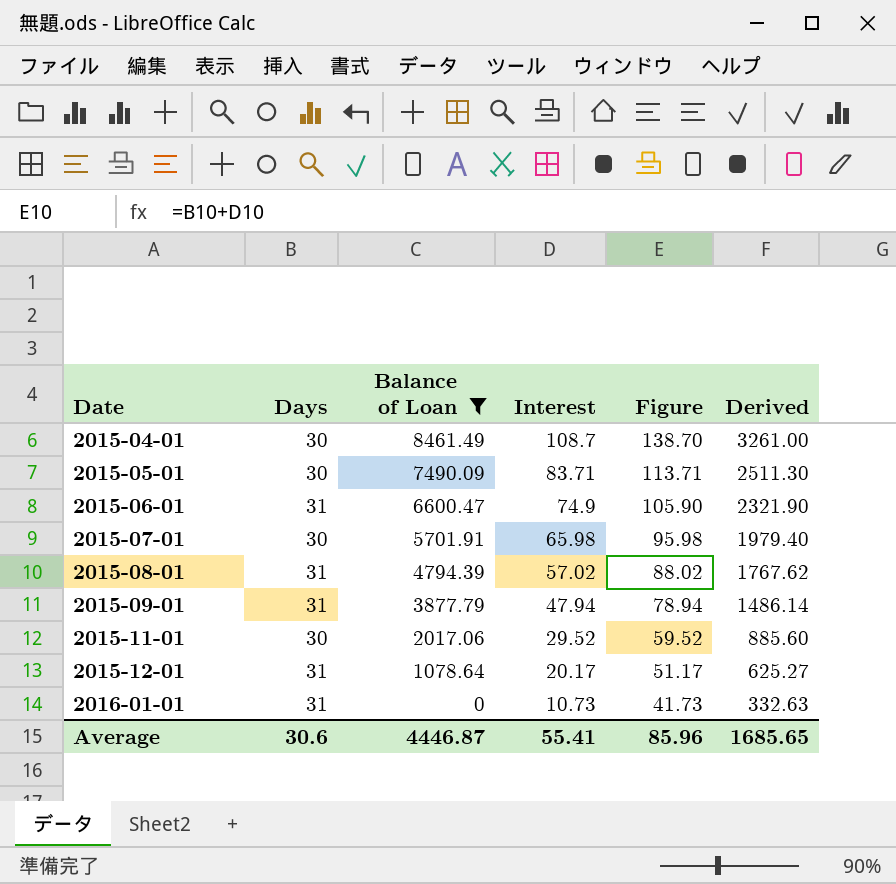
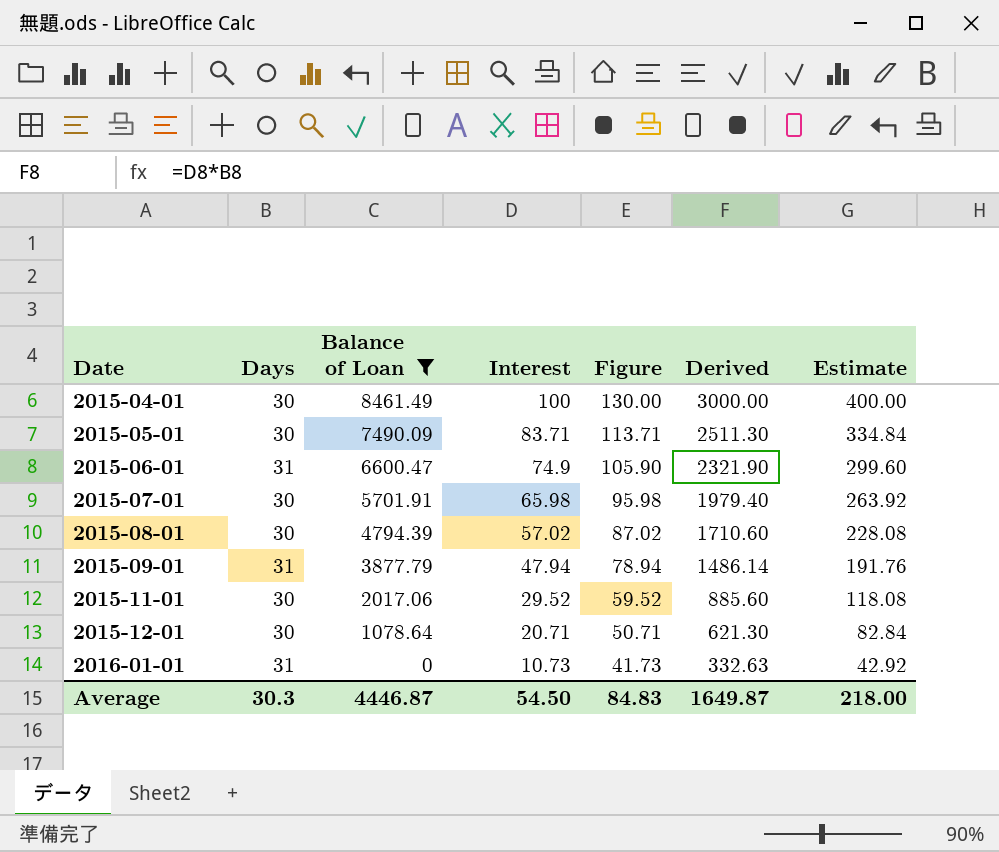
column Estimate | formula: none -> [Interest] * 4
2015-04-01 | Interest: 108.7 -> 100
2015-04-01 | Figure: 138.70 -> 130.00
2015-04-01 | Derived: 3261.00 -> 3000.00
2015-08-01 | Days: 31 -> 30
2015-08-01 | Figure: 88.02 -> 87.02
2015-08-01 | Derived: 1767.62 -> 1710.60
2015-12-01 | Days: 31 -> 30
2015-12-01 | Interest: 20.17 -> 20.71
2015-12-01 | Figure: 51.17 -> 50.71
2015-12-01 | Derived: 625.27 -> 621.30
Average | Days: 30.6 -> 30.3
Average | Interest: 55.41 -> 54.50
Average | Figure: 85.96 -> 84.83
Average | Derived: 1685.65 -> 1649.87

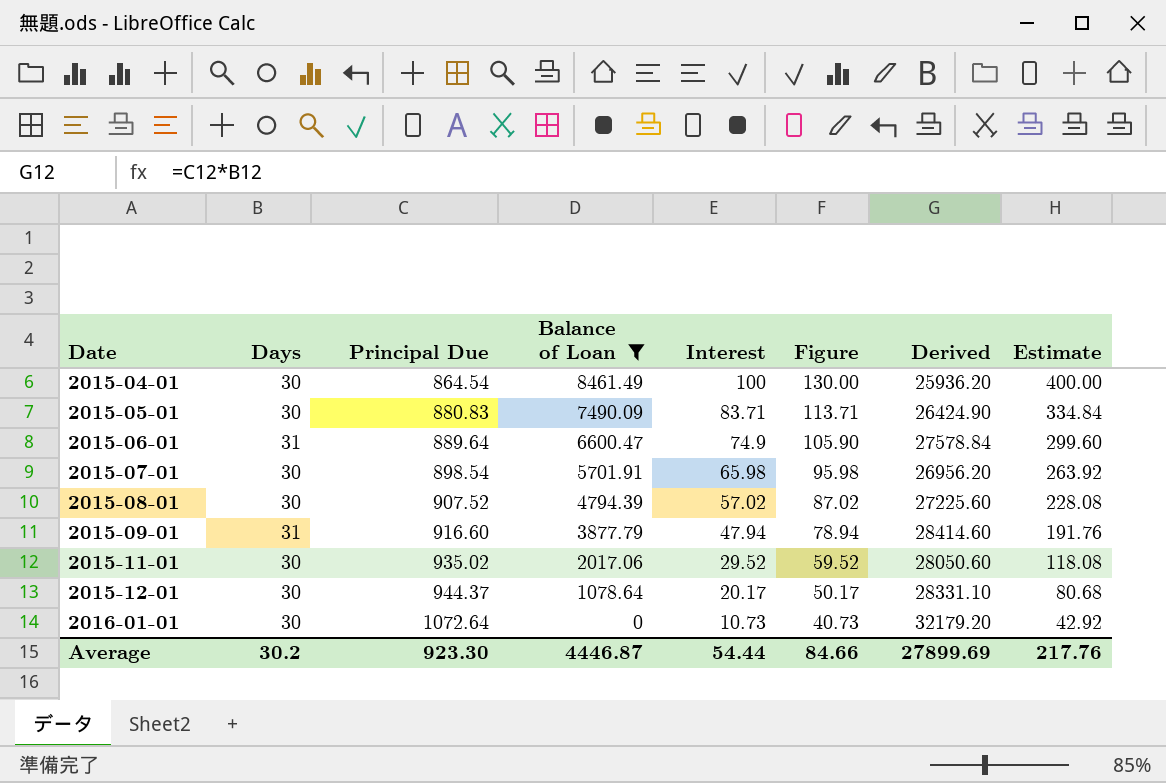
column Principal Due | position: none -> 3
column Derived | formula: [Days] * [Interest] -> [Days] * [Principal Due]
2015-12-01 | Interest: 20.71 -> 20.17
2015-12-01 | Figure: 50.71 -> 50.17
2015-12-01 | Estimate: 82.84 -> 80.68
2016-01-01 | Days: 31 -> 30
2016-01-01 | Figure: 41.73 -> 40.73
Average | Days: 30.3 -> 30.2
Average | Interest: 54.50 -> 54.44
Average | Figure: 84.83 -> 84.66
Average | Derived: 1649.87 -> 27899.69
Average | Estimate: 218.00 -> 217.76

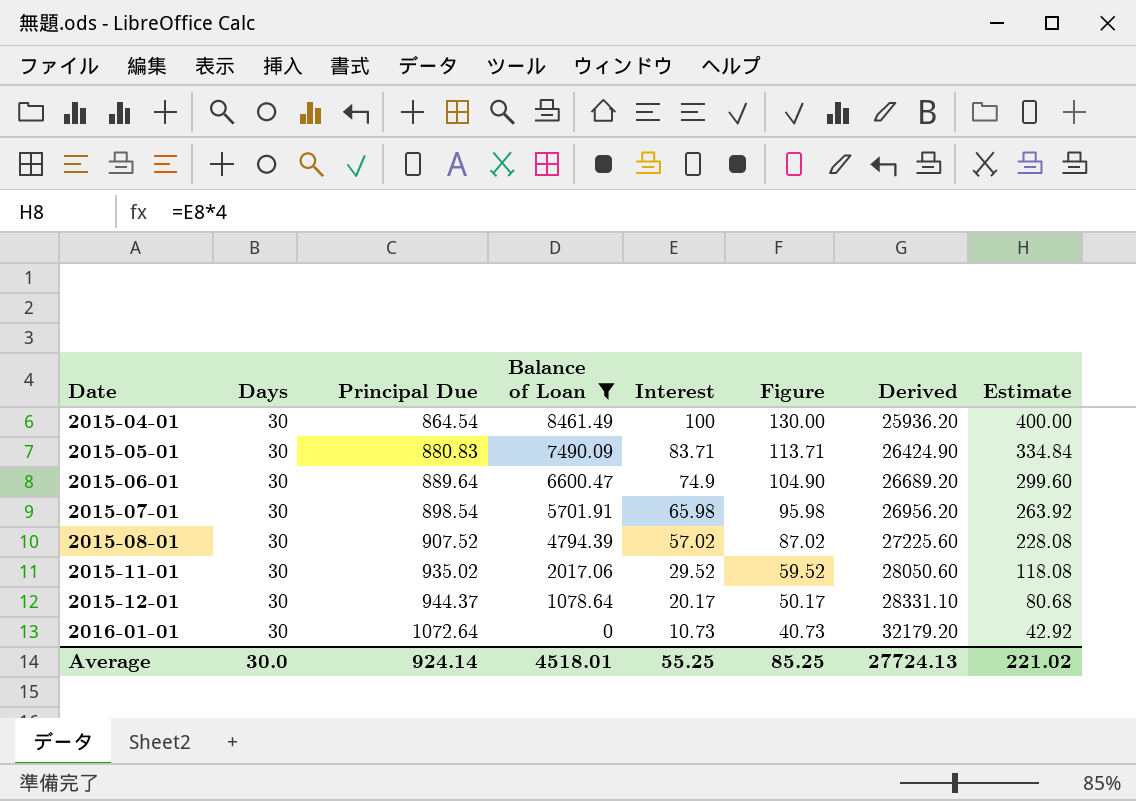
row 2015-09-01: 31 | 916.60 | 3877.79 | 47.94 | 78.94 | 28414.60 | 191.76 -> none
2015-06-01 | Days: 31 -> 30
2015-06-01 | Figure: 105.90 -> 104.90
2015-06-01 | Derived: 27578.84 -> 26689.20
Average | Days: 30.2 -> 30.0
Average | Principal Due: 923.30 -> 924.14
Average | Balance of Loan: 4446.87 -> 4518.01
Average | Interest: 54.44 -> 55.25
Average | Figure: 84.66 -> 85.25
Average | Derived: 27899.69 -> 27724.13
Average | Estimate: 217.76 -> 221.02

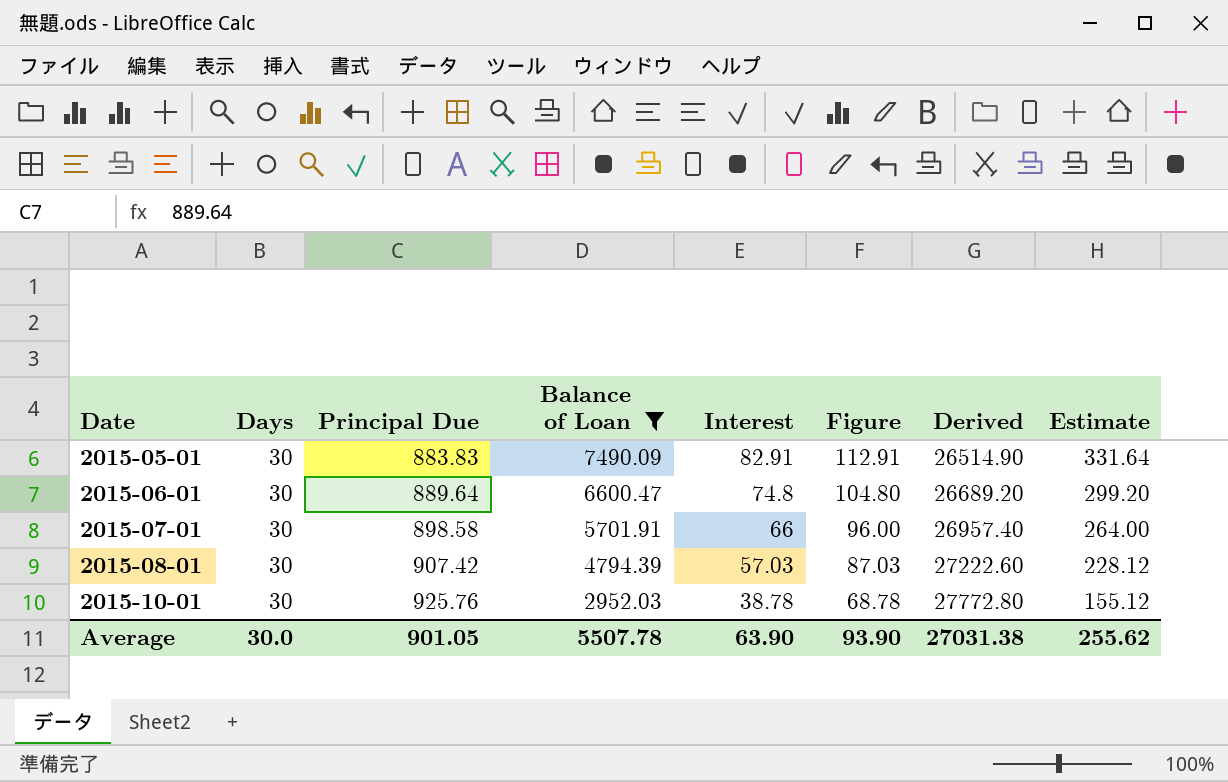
row 2015-04-01: 30 | 864.54 | 8461.49 | 100 | 130.00 | 25936.20 | 400.00 -> none
row 2015-11-01: 30 | 935.02 | 2017.06 | 29.52 | 59.52 | 28050.60 | 118.08 -> none
row 2015-12-01: 30 | 944.37 | 1078.64 | 20.17 | 50.17 | 28331.10 | 80.68 -> none
row 2016-01-01: 30 | 1072.64 | 0 | 10.73 | 40.73 | 32179.20 | 42.92 -> none
2015-05-01 | Principal Due: 880.83 -> 883.83
2015-05-01 | Interest: 83.71 -> 82.91
2015-05-01 | Figure: 113.71 -> 112.91
2015-05-01 | Derived: 26424.90 -> 26514.90
2015-05-01 | Estimate: 334.84 -> 331.64
2015-06-01 | Interest: 74.9 -> 74.8
2015-06-01 | Figure: 104.90 -> 104.80
2015-06-01 | Estimate: 299.60 -> 299.20
2015-07-01 | Principal Due: 898.54 -> 898.58
2015-07-01 | Interest: 65.98 -> 66
2015-07-01 | Figure: 95.98 -> 96.00
2015-07-01 | Derived: 26956.20 -> 26957.40
2015-07-01 | Estimate: 263.92 -> 264.00
2015-08-01 | Principal Due: 907.52 -> 907.42
2015-08-01 | Interest: 57.02 -> 57.03
2015-08-01 | Figure: 87.02 -> 87.03
2015-08-01 | Derived: 27225.60 -> 27222.60
2015-08-01 | Estimate: 228.08 -> 228.12
row 2015-10-01: none -> 30 | 925.76 | 2952.03 | 38.78 | 68.78 | 27772.80 | 155.12
Average | Principal Due: 924.14 -> 901.05
Average | Balance of Loan: 4518.01 -> 5507.78
Average | Interest: 55.25 -> 63.90
Average | Figure: 85.25 -> 93.90
Average | Derived: 27724.13 -> 27031.38
Average | Estimate: 221.02 -> 255.62

